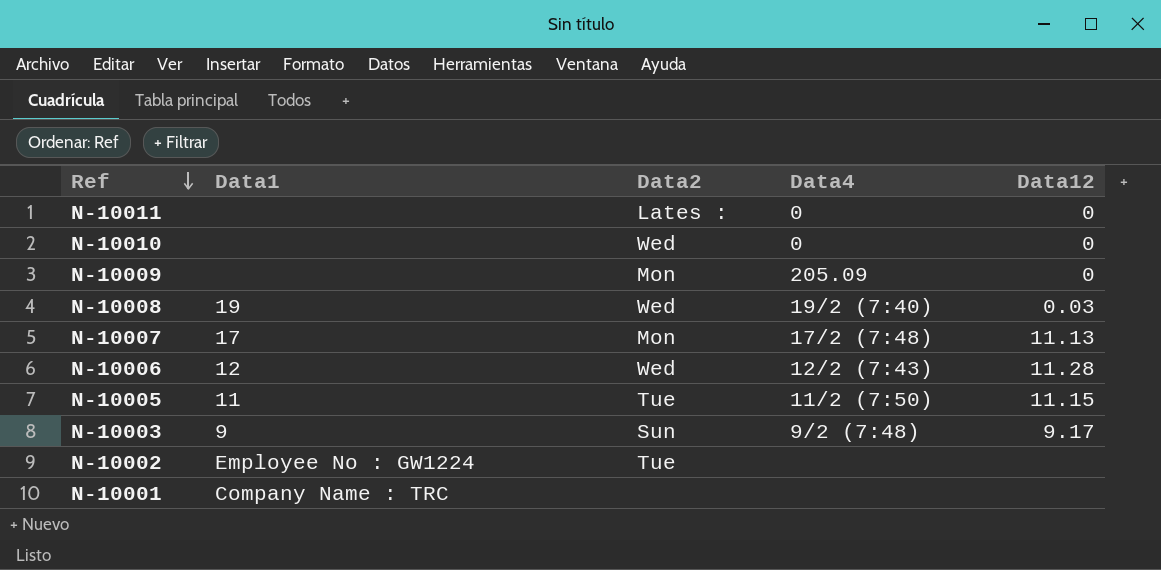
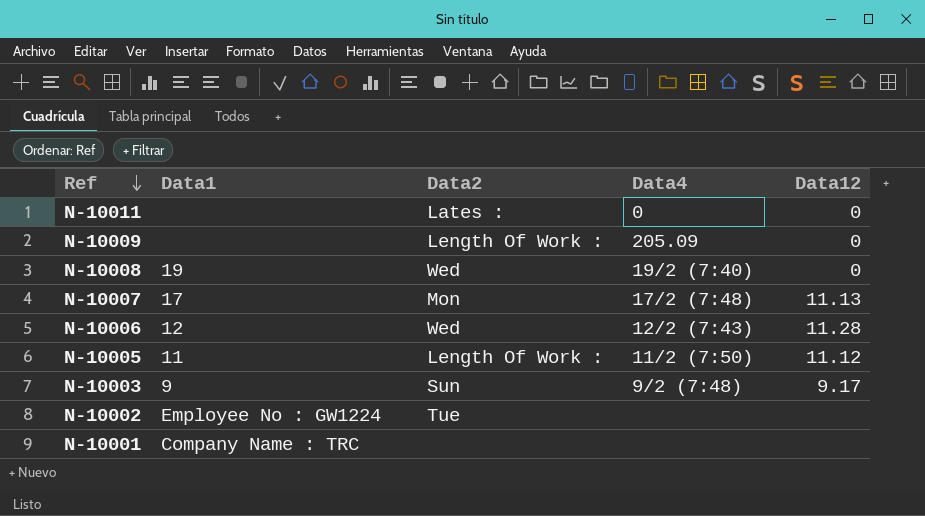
row N-10010: none | Wed | 0 | 0 -> none
N-10009 | Data2: Mon -> Length Of Work :
N-10008 | Data12: 0.03 -> 0
N-10005 | Data2: Tue -> Length Of Work :
N-10005 | Data12: 11.15 -> 11.12

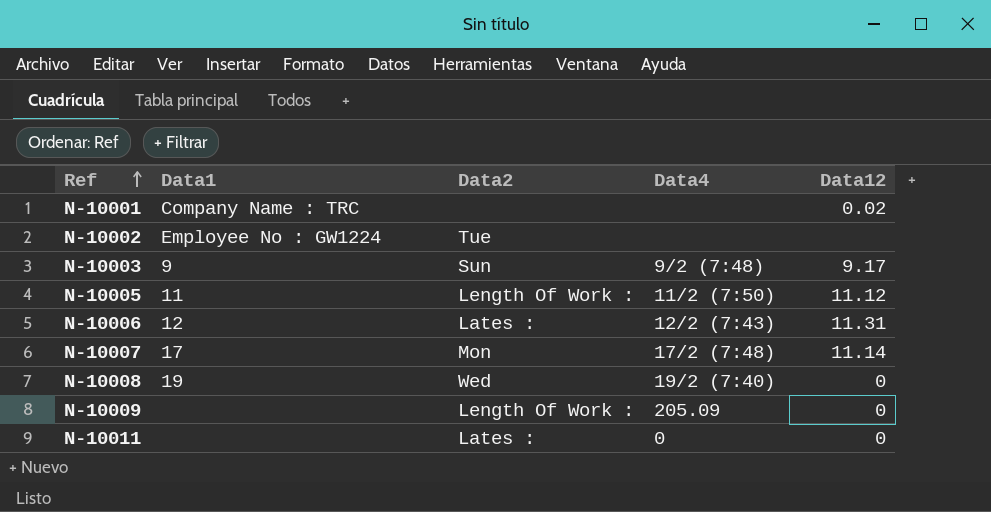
row order: Ref descending -> Ref ascending
N-10001 | Data12: none -> 0.02
N-10006 | Data2: Wed -> Lates :
N-10006 | Data12: 11.28 -> 11.31
N-10007 | Data12: 11.13 -> 11.14

